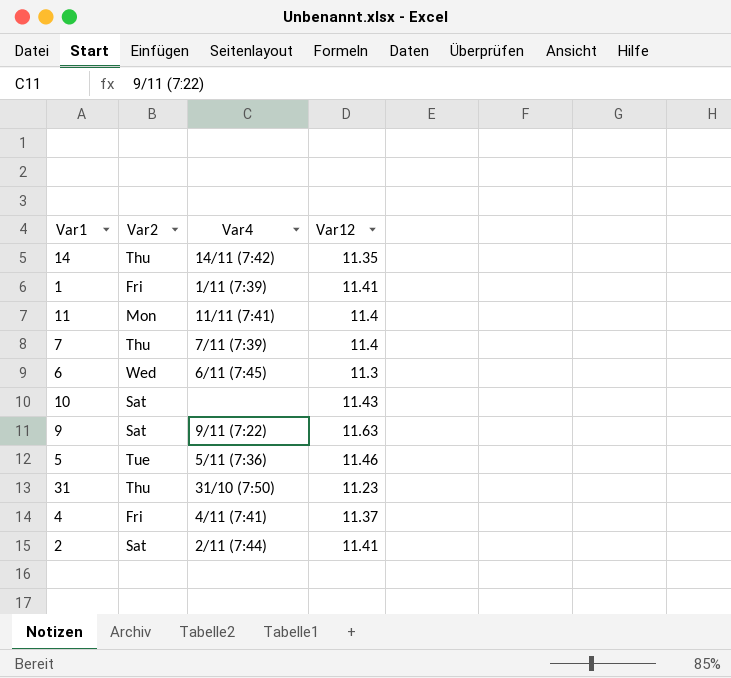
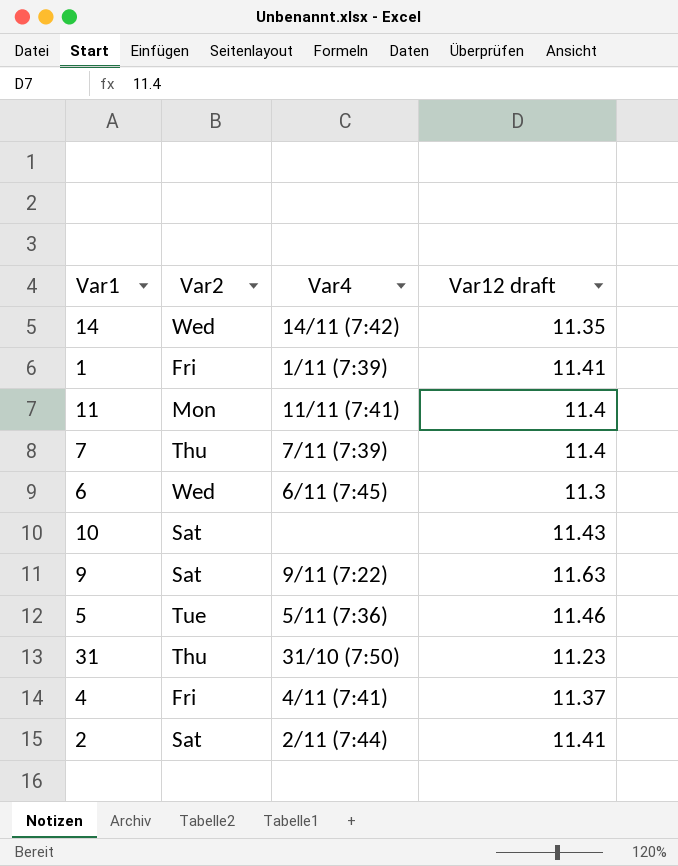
column name: Var12 -> Var12 draft
14 | Var2: Thu -> Wed

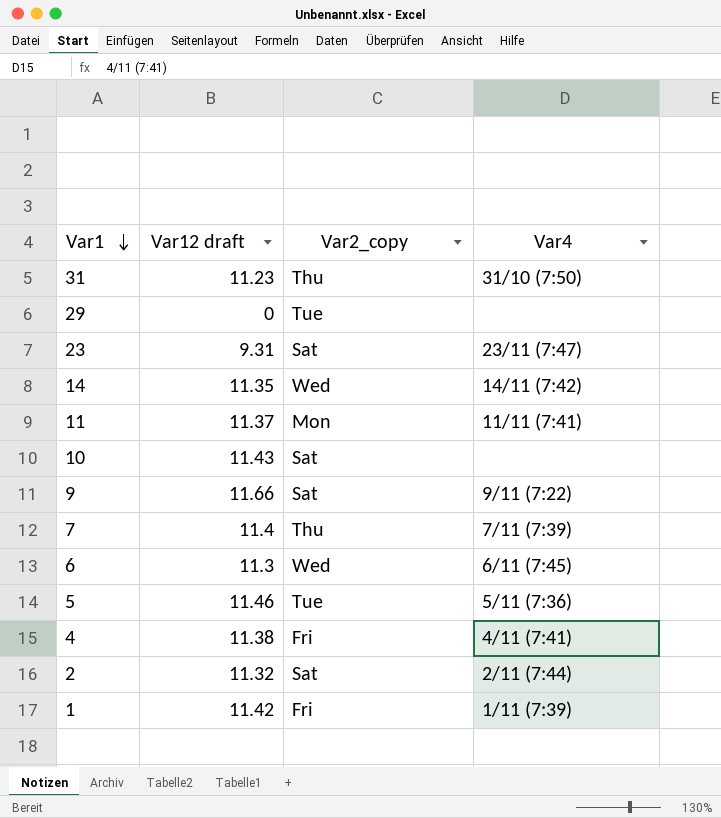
row order: none -> Var1 descending
column Var12 draft | position: 4 -> 2
column name: Var2 -> Var2_copy
row 29: none -> 0 | Tue | none
row 23: none -> 9.31 | Sat | 23/11 (7:47)
11 | Var12 draft: 11.4 -> 11.37
9 | Var12 draft: 11.63 -> 11.66
4 | Var12 draft: 11.37 -> 11.38
2 | Var12 draft: 11.41 -> 11.32
1 | Var12 draft: 11.41 -> 11.42

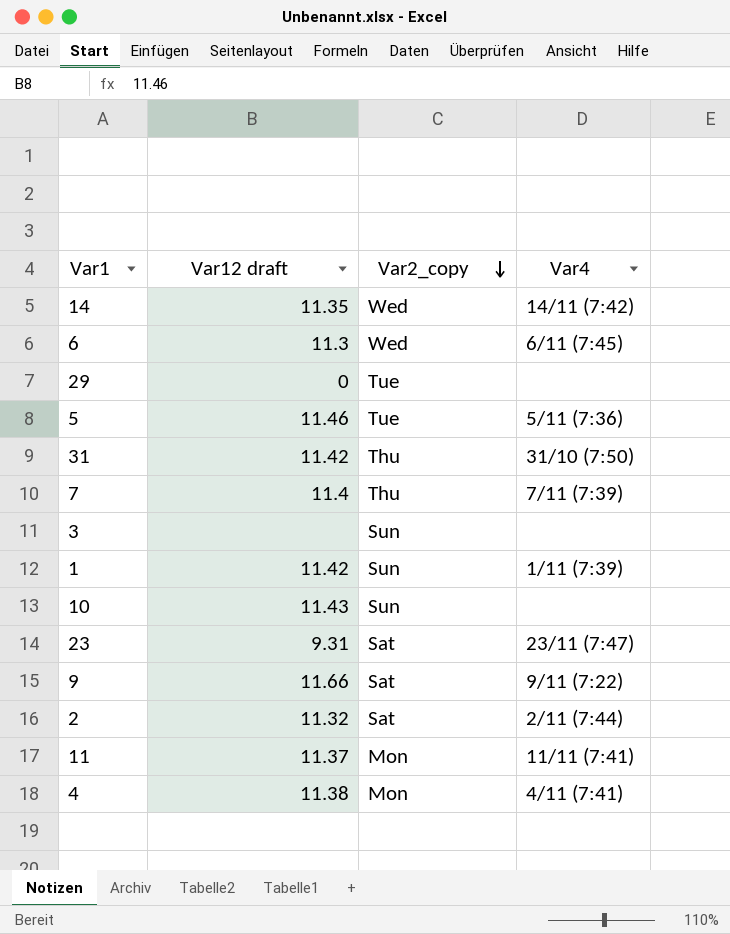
row order: Var1 descending -> Var2_copy descending
31 | Var12 draft: 11.23 -> 11.42
row 3: none -> none | Sun | none
1 | Var2_copy: Fri -> Sun
10 | Var2_copy: Sat -> Sun
4 | Var2_copy: Fri -> Mon

